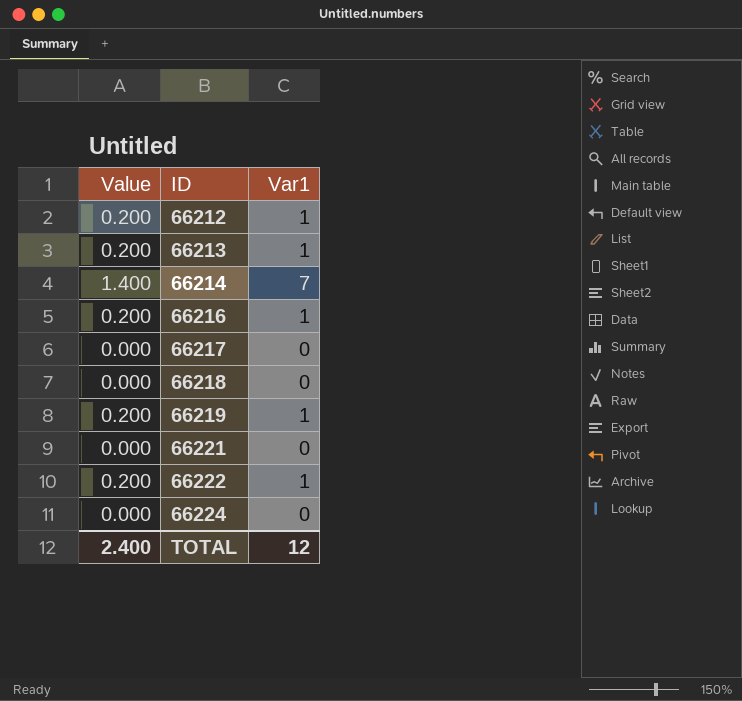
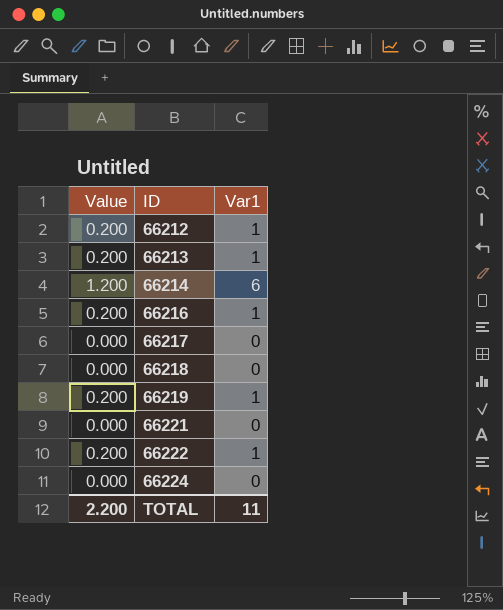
66214 | Value: 1.400 -> 1.200
66214 | Var1: 7 -> 6
TOTAL | Value: 2.400 -> 2.200
TOTAL | Var1: 12 -> 11

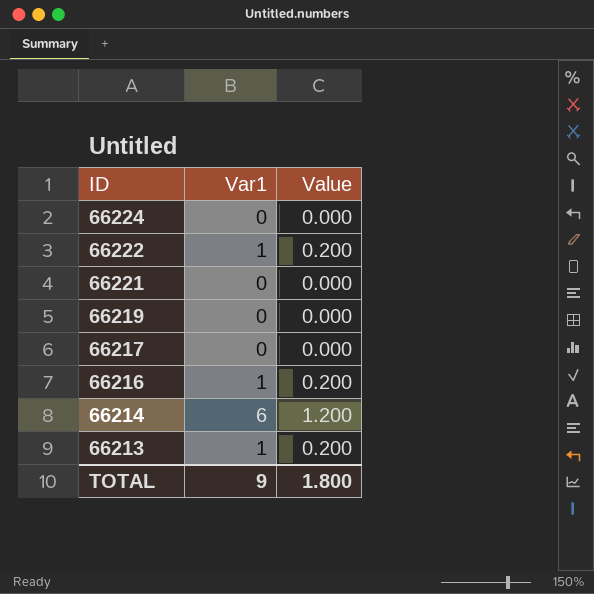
row order: ID ascending -> ID descending
column Value | position: 1 -> 3
row 66212: 0.200 | 1 -> none
row 66218: 0.000 | 0 -> none
66219 | Var1: 1 -> 0
66219 | Value: 0.200 -> 0.000
TOTAL | Var1: 11 -> 9
TOTAL | Value: 2.200 -> 1.800

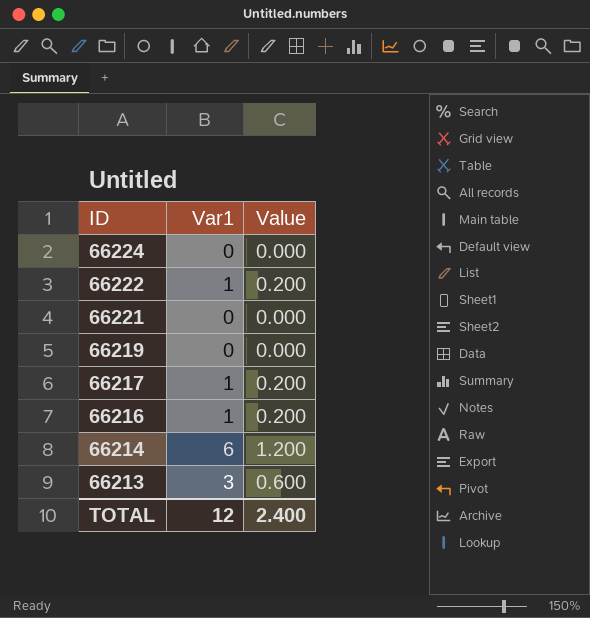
66217 | Var1: 0 -> 1
66217 | Value: 0.000 -> 0.200
66213 | Var1: 1 -> 3
66213 | Value: 0.200 -> 0.600
TOTAL | Var1: 9 -> 12
TOTAL | Value: 1.800 -> 2.400

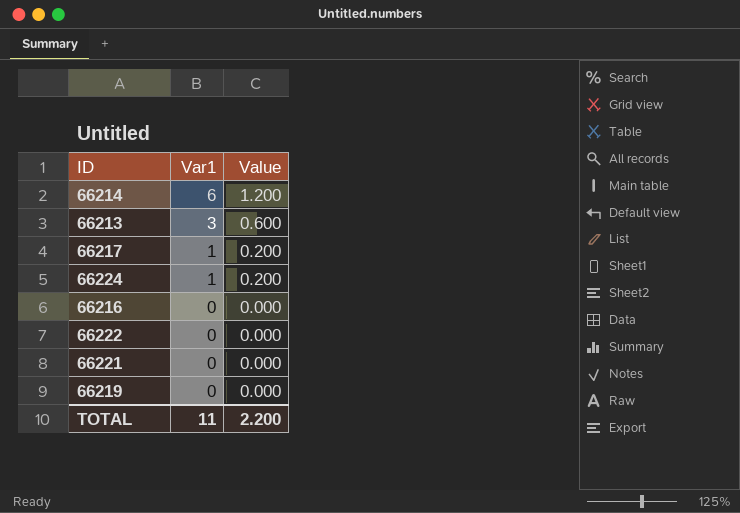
row order: ID descending -> Var1 descending
66224 | Var1: 0 -> 1
66224 | Value: 0.000 -> 0.200
66216 | Var1: 1 -> 0
66216 | Value: 0.200 -> 0.000
66222 | Var1: 1 -> 0
66222 | Value: 0.200 -> 0.000
TOTAL | Var1: 12 -> 11
TOTAL | Value: 2.400 -> 2.200

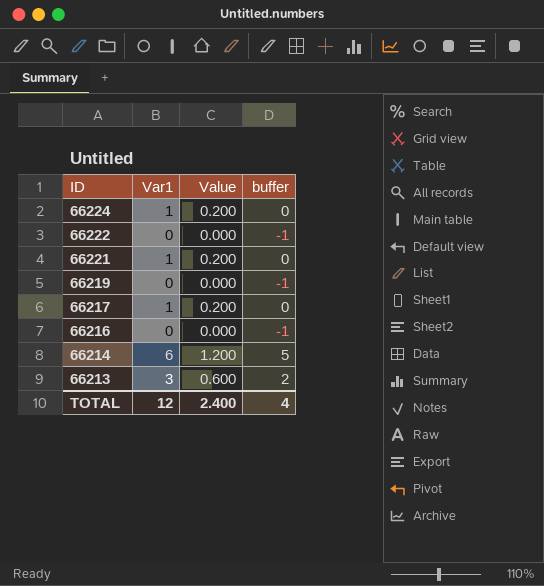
row order: Var1 descending -> ID descending
column buffer | formula: none -> [Var1] - 1
66221 | Var1: 0 -> 1
66221 | Value: 0.000 -> 0.200
TOTAL | Var1: 11 -> 12
TOTAL | Value: 2.200 -> 2.400

